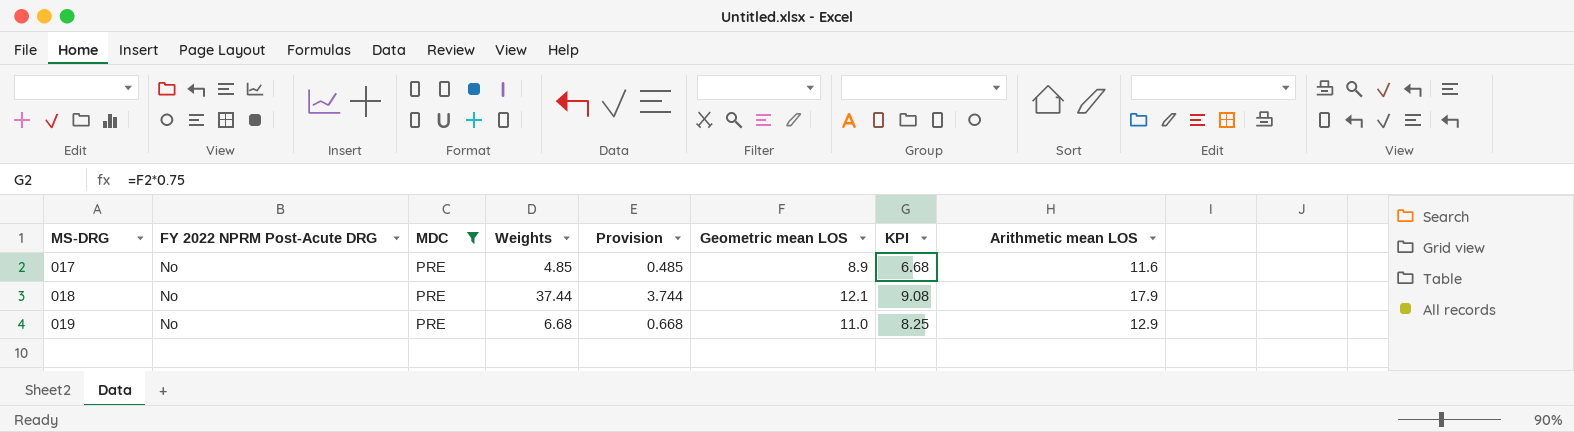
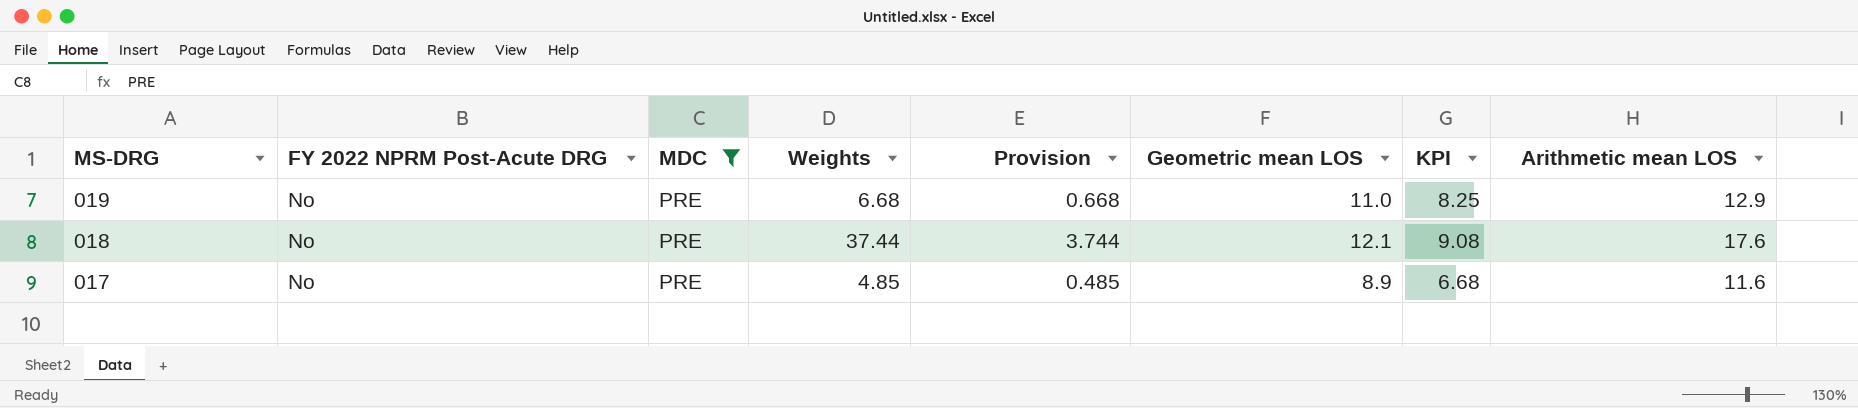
row order: MS-DRG ascending -> MS-DRG descending
018 | Arithmetic mean LOS: 17.9 -> 17.6

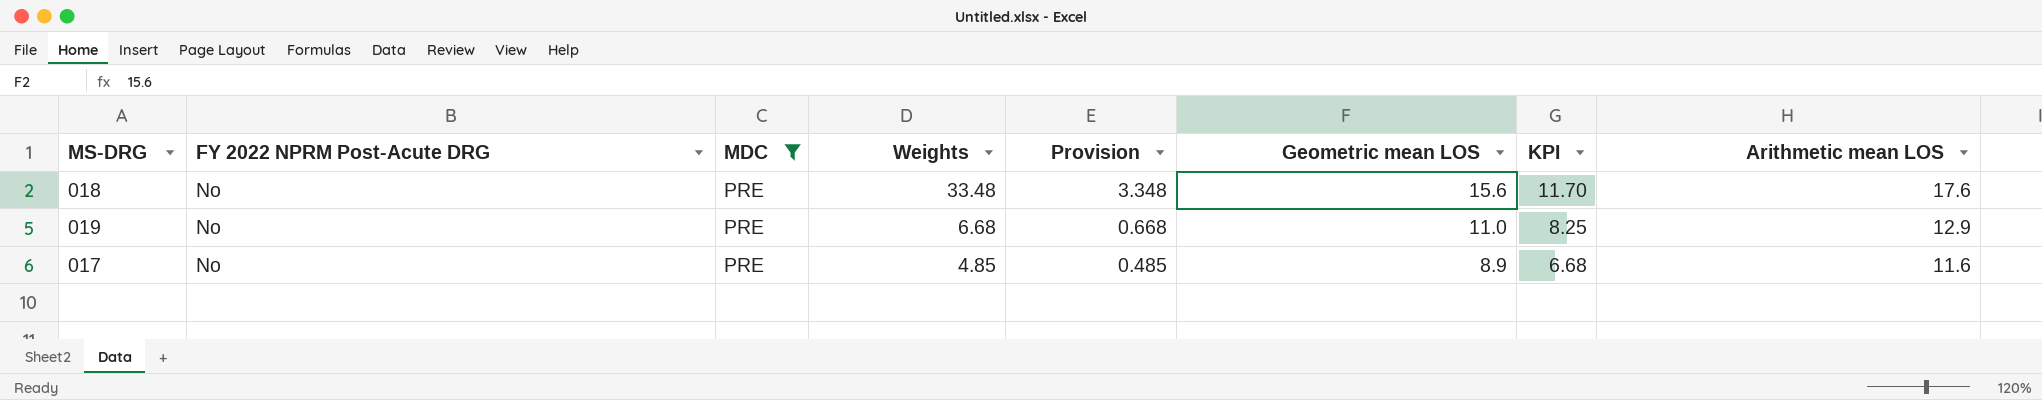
row order: MS-DRG descending -> Weights descending
018 | Weights: 37.44 -> 33.48
018 | Provision: 3.744 -> 3.348
018 | Geometric mean LOS: 12.1 -> 15.6
018 | KPI: 9.08 -> 11.70

